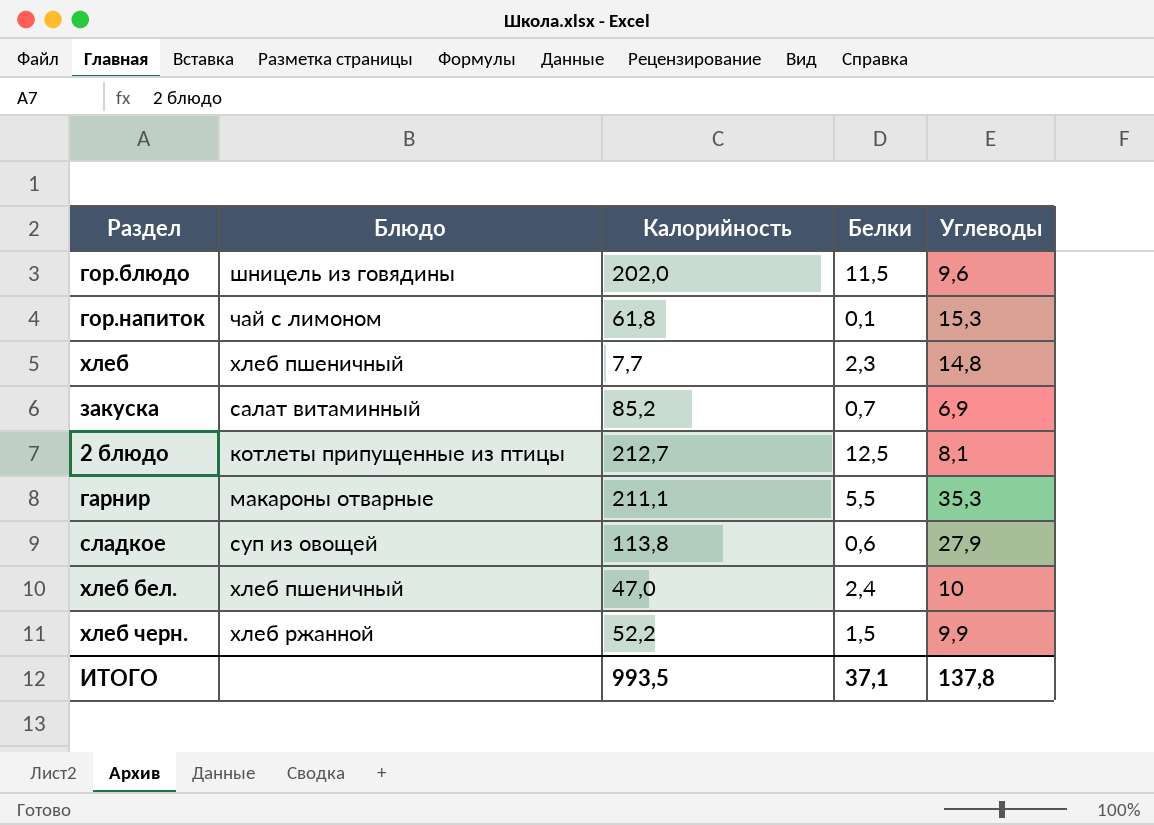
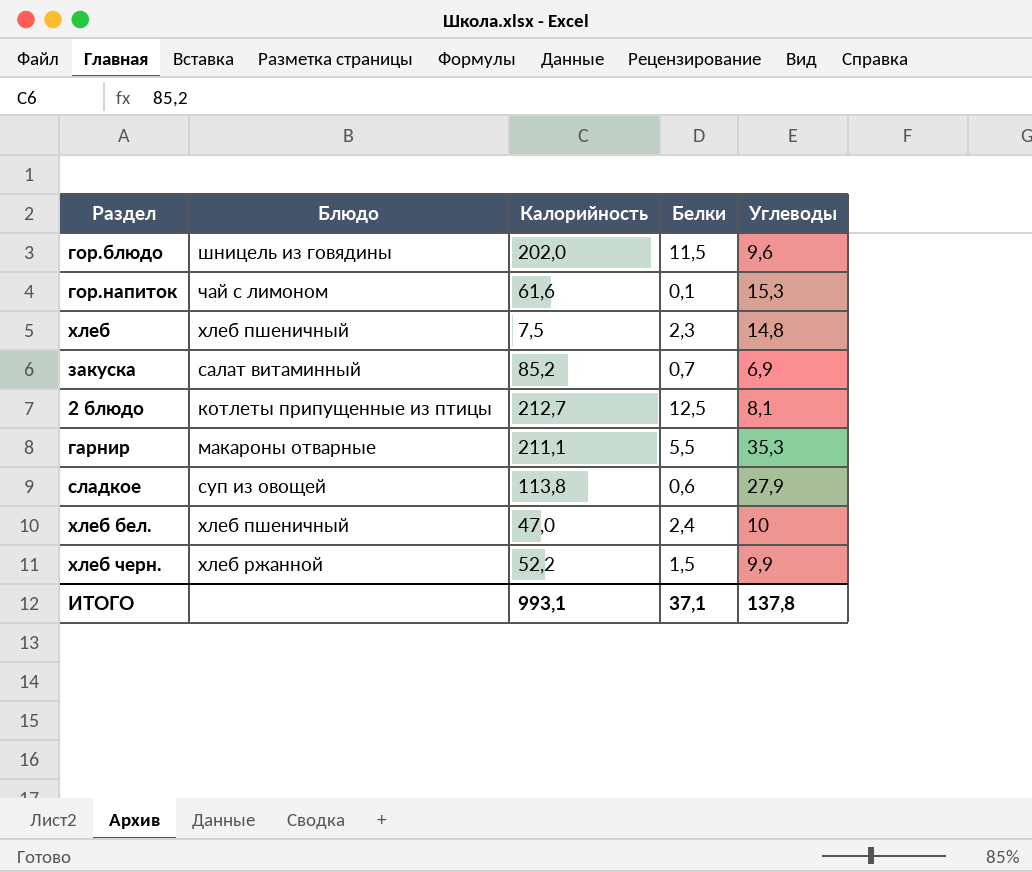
гор.напиток | Калорийность: 61,8 -> 61,6
хлеб | Калорийность: 7,7 -> 7,5
ИТОГО | Калорийность: 993,5 -> 993,1

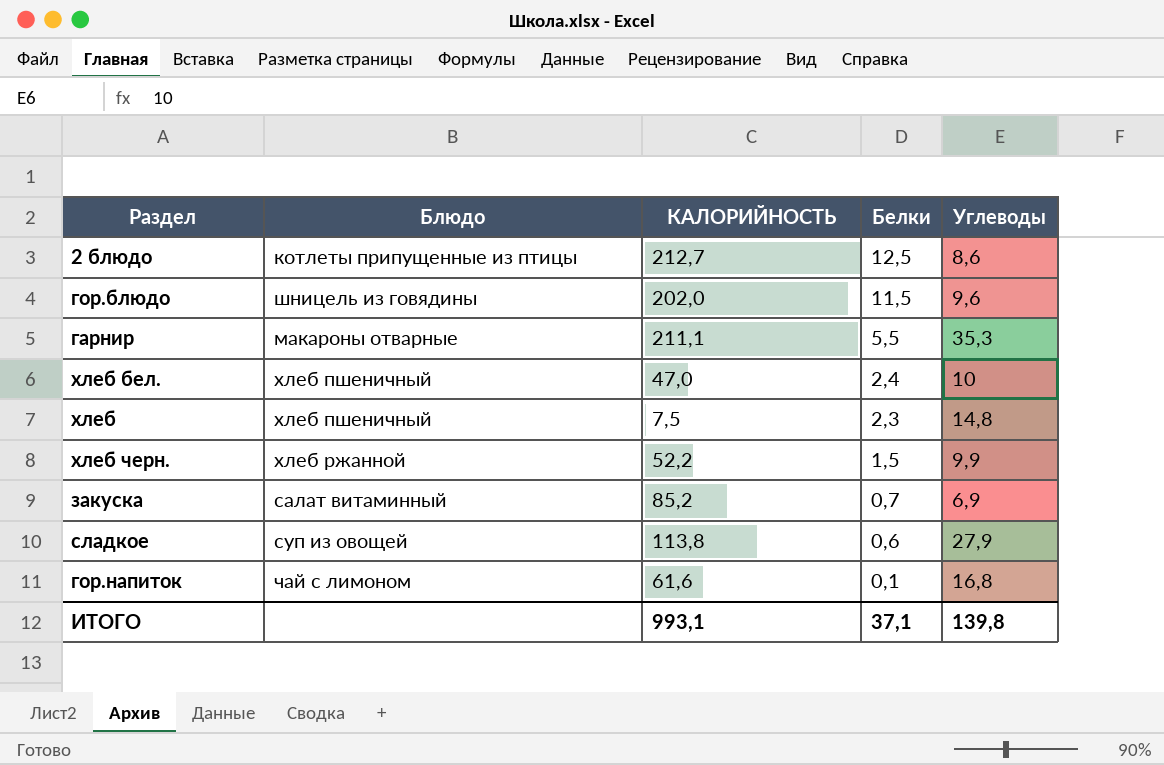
row order: none -> Белки descending
column name: Калорийность -> КАЛОРИЙНОСТЬ
2 блюдо | Углеводы: 8,1 -> 8,6
гор.напиток | Углеводы: 15,3 -> 16,8
ИТОГО | Углеводы: 137,8 -> 139,8

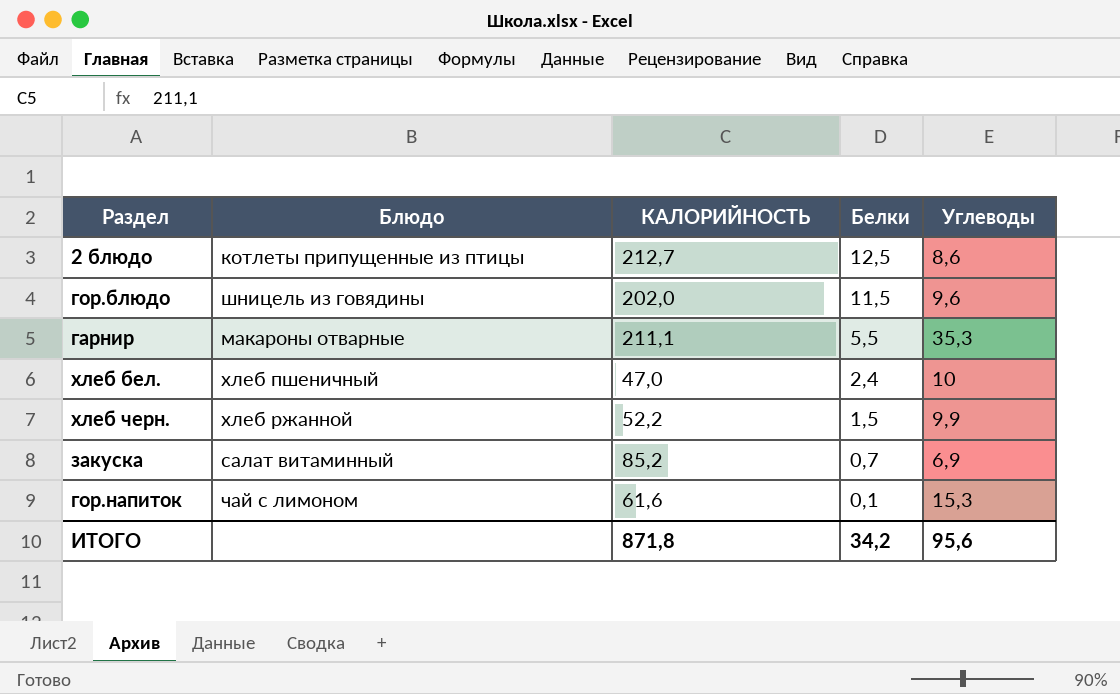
row хлеб: хлеб пшеничный | 7,5 | 2,3 | 14,8 -> none
row сладкое: суп из овощей | 113,8 | 0,6 | 27,9 -> none
гор.напиток | Углеводы: 16,8 -> 15,3
ИТОГО | КАЛОРИЙНОСТЬ: 993,1 -> 871,8
ИТОГО | Белки: 37,1 -> 34,2
ИТОГО | Углеводы: 139,8 -> 95,6

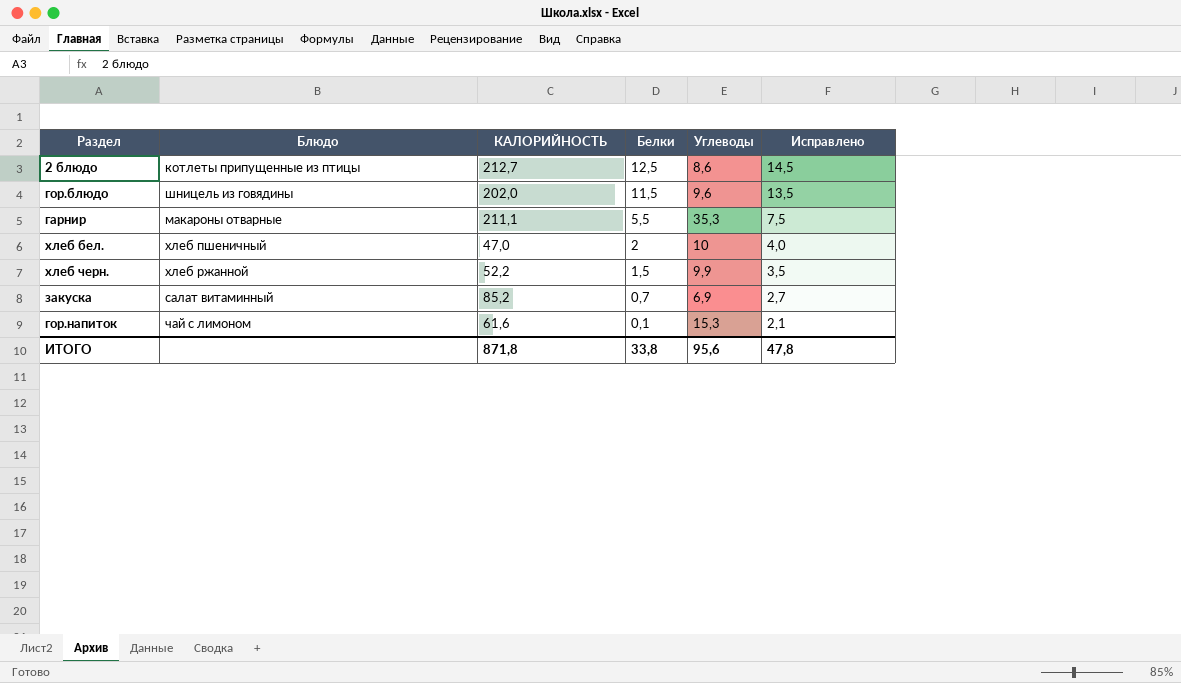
column Исправлено | formula: none -> [Белки] + 2
хлеб бел. | Белки: 2,4 -> 2
ИТОГО | Белки: 34,2 -> 33,8

